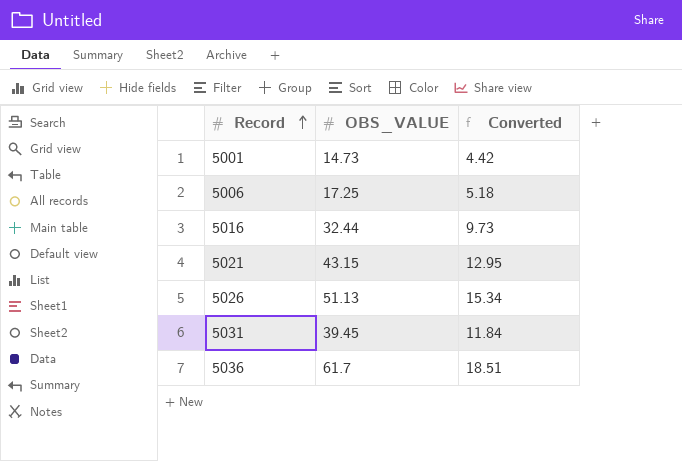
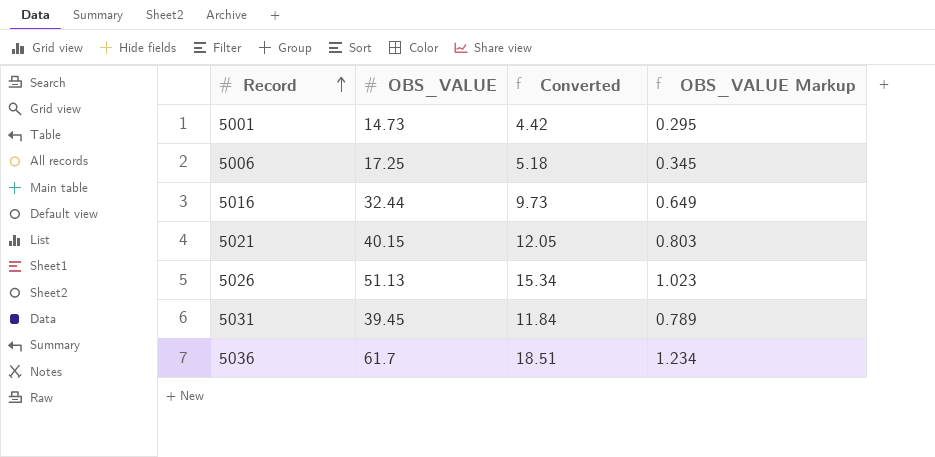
column OBS_VALUE Markup | formula: none -> [OBS_VALUE] * 0.02
5021 | OBS_VALUE: 43.15 -> 40.15
5021 | Converted: 12.95 -> 12.05

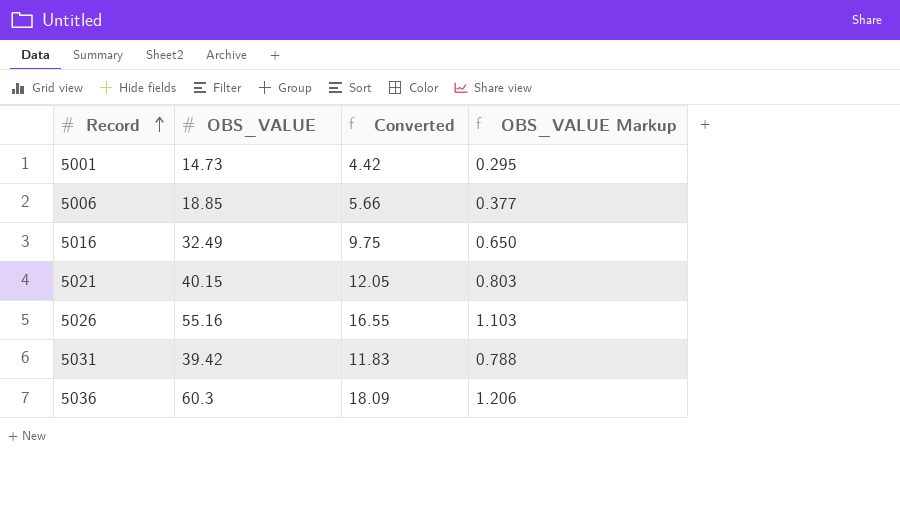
5006 | OBS_VALUE: 17.25 -> 18.85
5006 | Converted: 5.18 -> 5.66
5006 | OBS_VALUE Markup: 0.345 -> 0.377
5016 | OBS_VALUE: 32.44 -> 32.49
5016 | Converted: 9.73 -> 9.75
5016 | OBS_VALUE Markup: 0.649 -> 0.650
5026 | OBS_VALUE: 51.13 -> 55.16
5026 | Converted: 15.34 -> 16.55
5026 | OBS_VALUE Markup: 1.023 -> 1.103
5031 | OBS_VALUE: 39.45 -> 39.42
5031 | Converted: 11.84 -> 11.83
5031 | OBS_VALUE Markup: 0.789 -> 0.788
5036 | OBS_VALUE: 61.7 -> 60.3
5036 | Converted: 18.51 -> 18.09
5036 | OBS_VALUE Markup: 1.234 -> 1.206

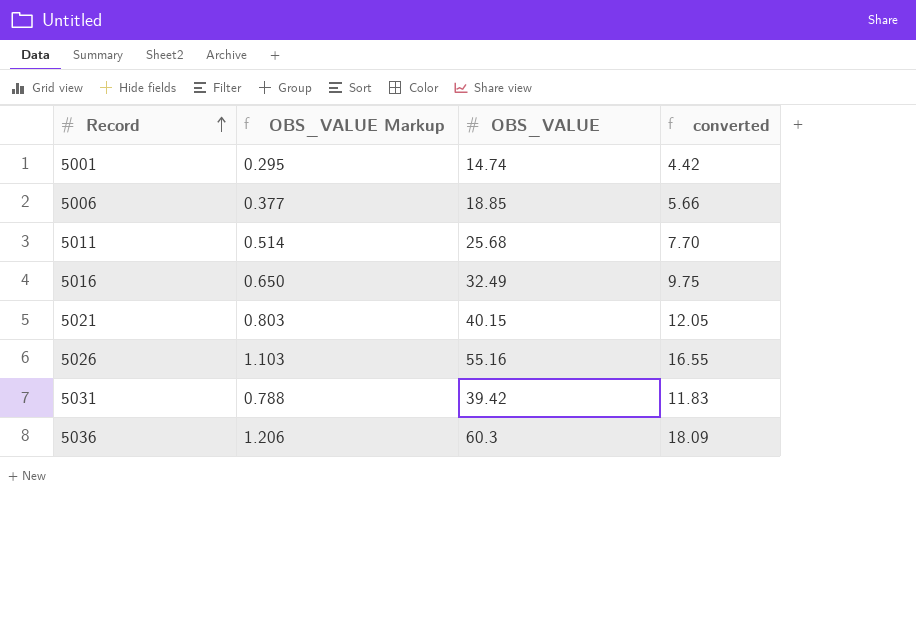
column OBS_VALUE Markup | position: 4 -> 2
column name: Converted -> converted
5001 | OBS_VALUE: 14.73 -> 14.74
row 5011: none -> 0.514 | 25.68 | 7.70

